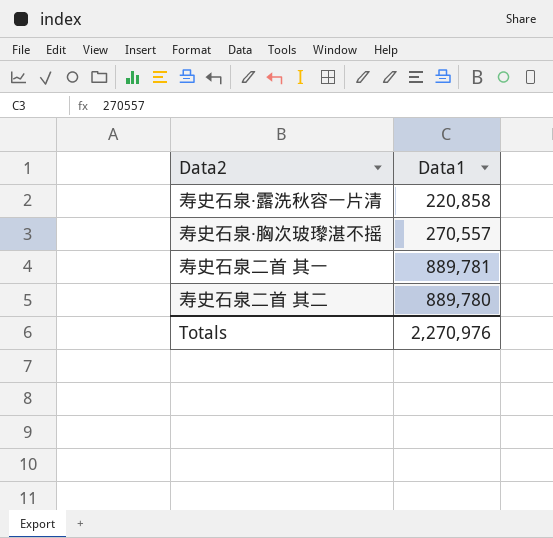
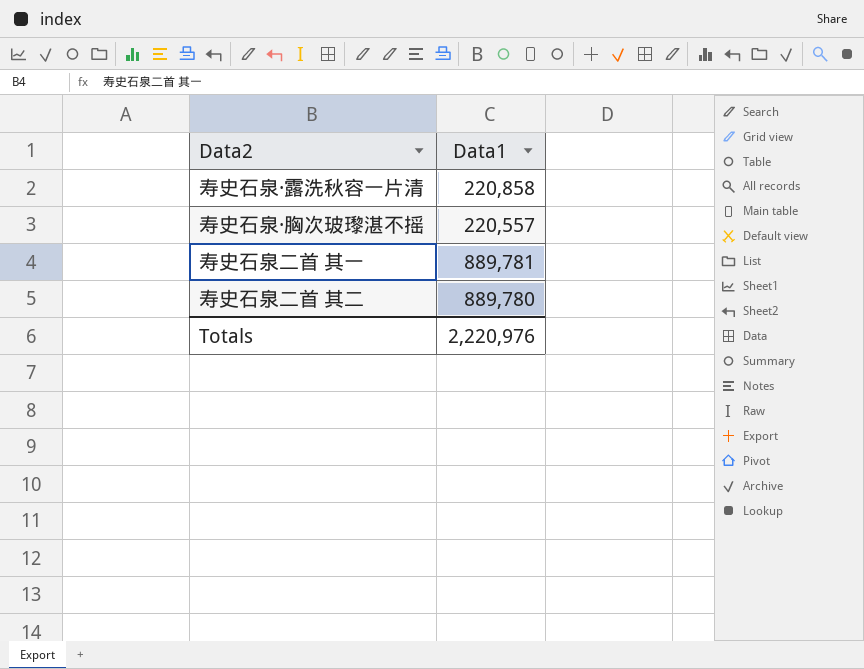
寿史石泉·胸次玻瓈湛不摇 | Data1: 270,557 -> 220,557
Totals | Data1: 2,270,976 -> 2,220,976

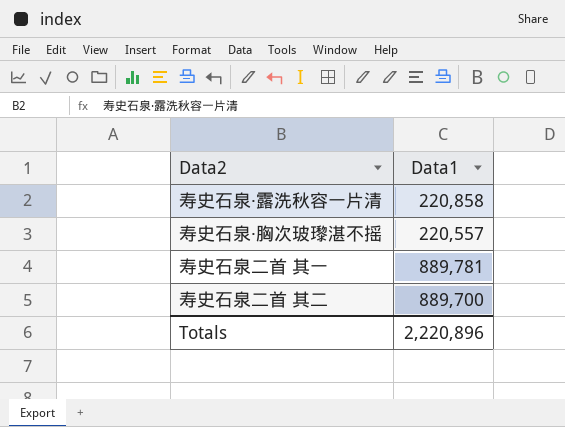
寿史石泉二首 其二 | Data1: 889,780 -> 889,700
Totals | Data1: 2,220,976 -> 2,220,896

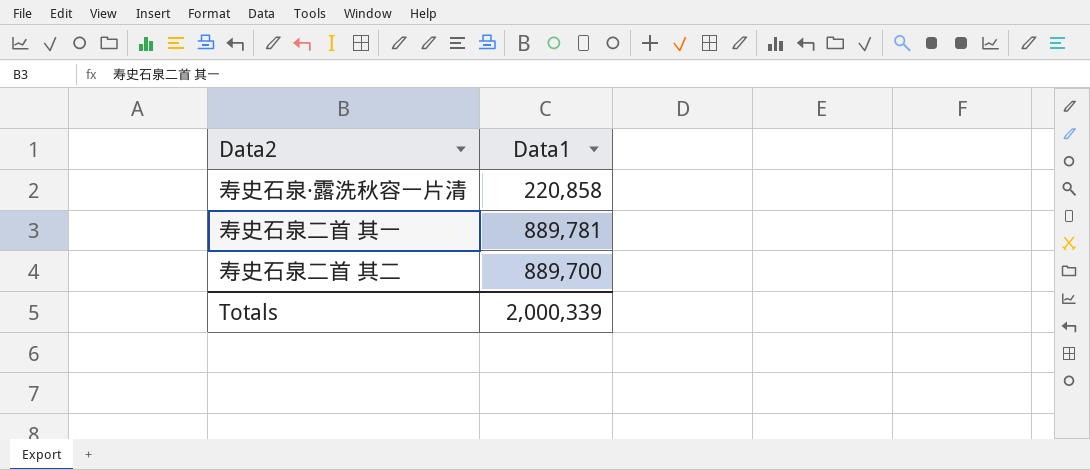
row 寿史石泉·胸次玻瓈湛不摇: 220,557 -> none
Totals | Data1: 2,220,896 -> 2,000,339

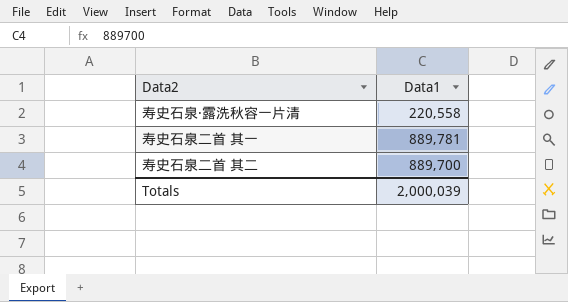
寿史石泉·露洗秋容一片清 | Data1: 220,858 -> 220,558
Totals | Data1: 2,000,339 -> 2,000,039

